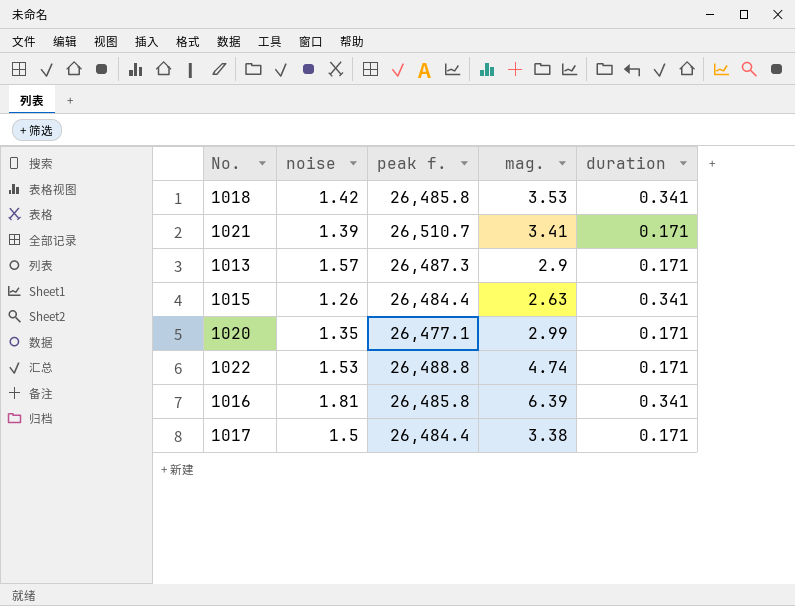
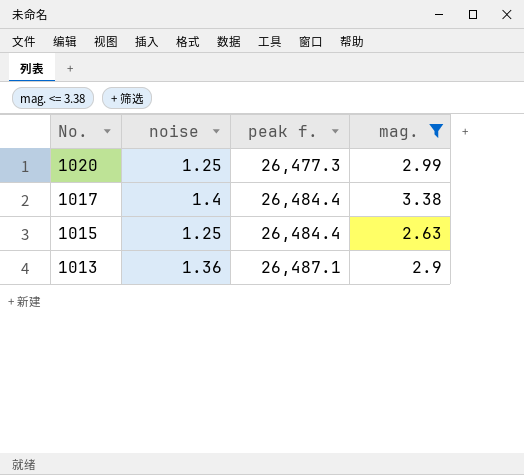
filter: none -> mag. <= 3.38
row order: none -> No. descending
column duration | position: 5 -> none
1020 | noise: 1.35 -> 1.25
1020 | peak f.: 26,477.1 -> 26,477.3
1017 | noise: 1.5 -> 1.4
1015 | noise: 1.26 -> 1.25
1013 | noise: 1.57 -> 1.36
1013 | peak f.: 26,487.3 -> 26,487.1

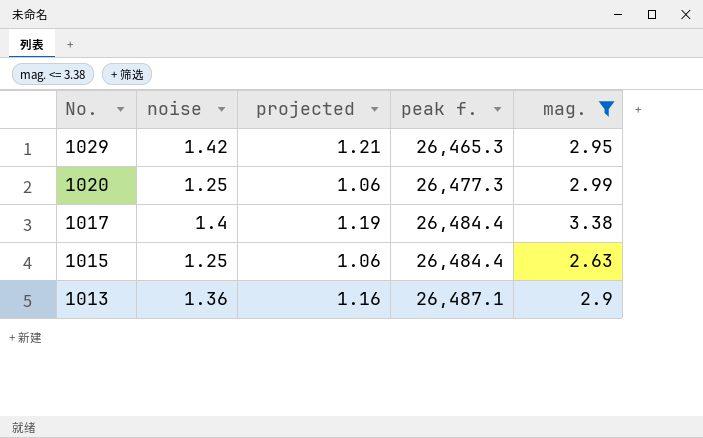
column projected | formula: none -> [noise] * 0.85
row 1029: none -> 1.42 | 1.21 | 26,465.3 | 2.95

